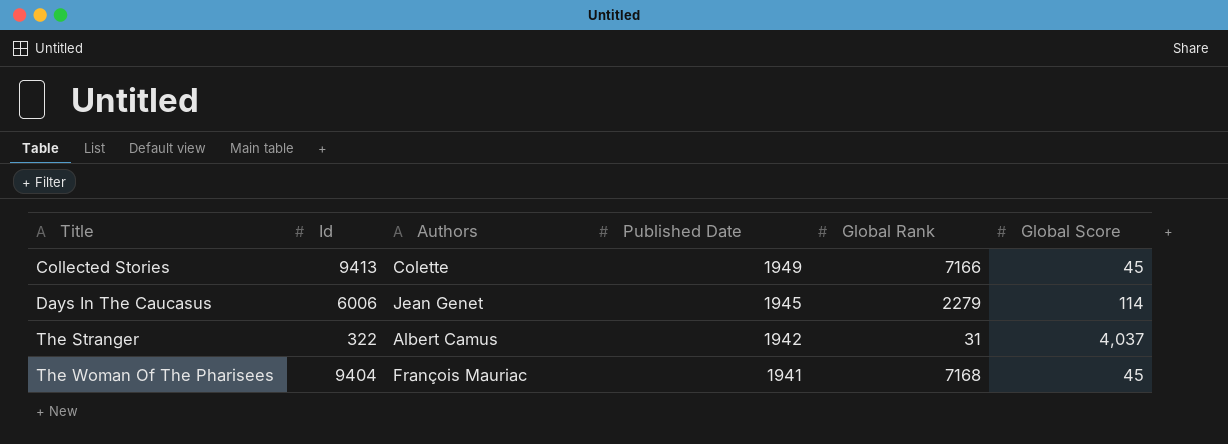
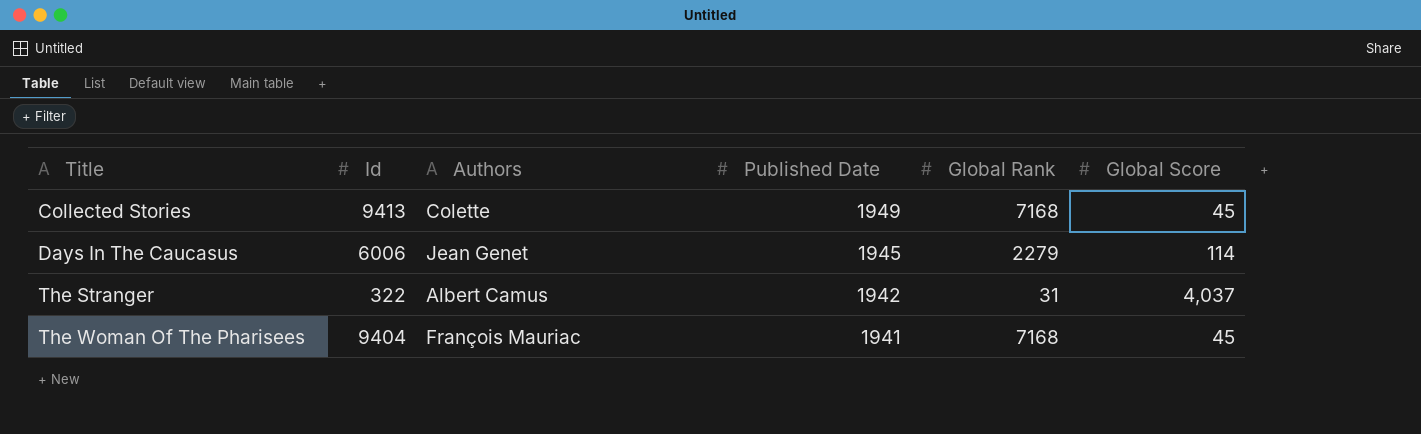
Collected Stories | Global Rank: 7166 -> 7168

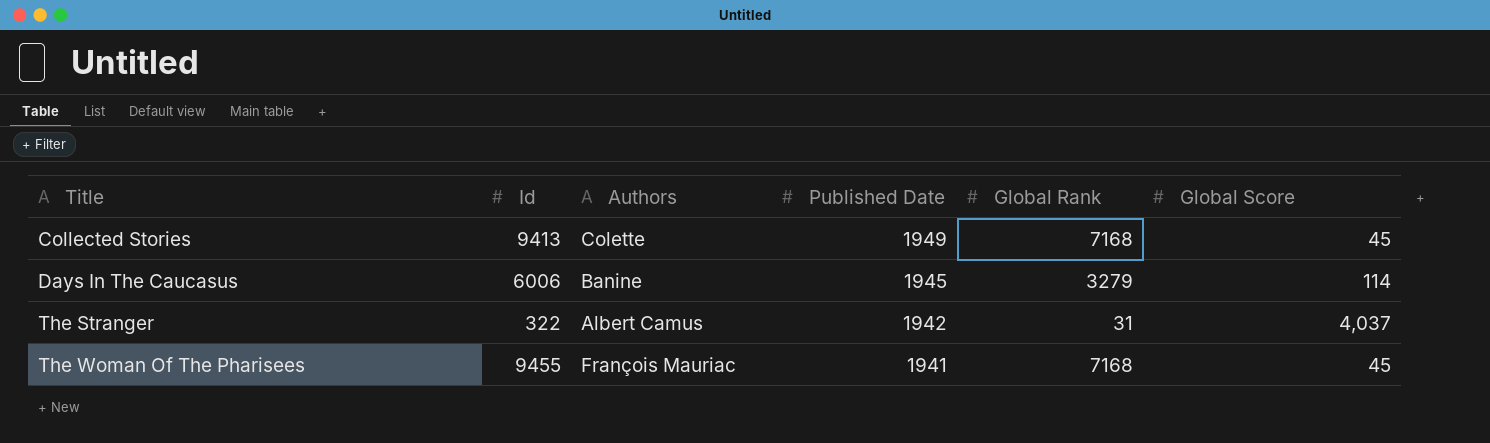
Days In The Caucasus | Authors: Jean Genet -> Banine
Days In The Caucasus | Global Rank: 2279 -> 3279
The Woman Of The Pharisees | Id: 9404 -> 9455

